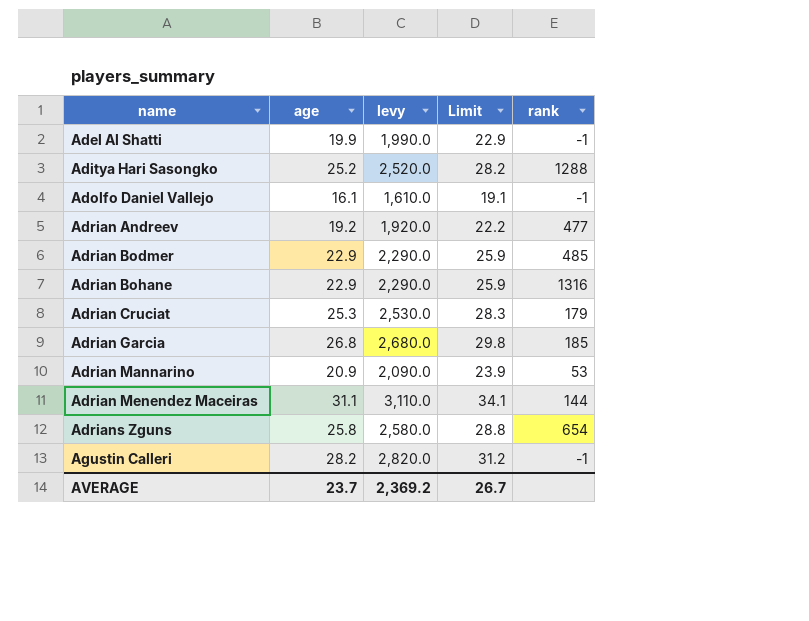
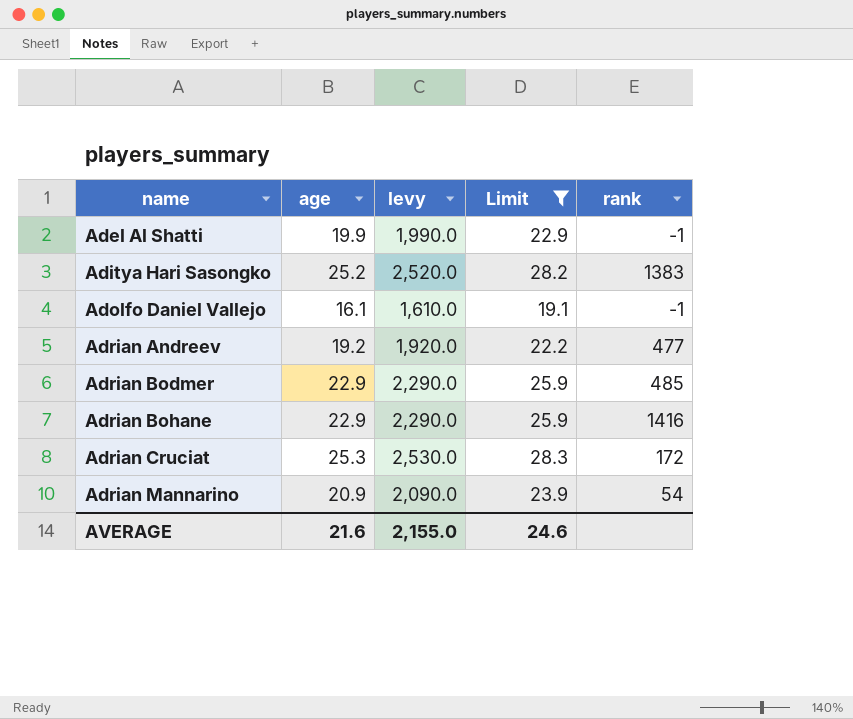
filter: none -> Limit <= 28.3
Aditya Hari Sasongko | rank: 1288 -> 1383
Adrian Bohane | rank: 1316 -> 1416
Adrian Cruciat | rank: 179 -> 172
Adrian Mannarino | rank: 53 -> 54
AVERAGE | age: 23.7 -> 21.6
AVERAGE | levy: 2,369.2 -> 2,155.0
AVERAGE | Limit: 26.7 -> 24.6

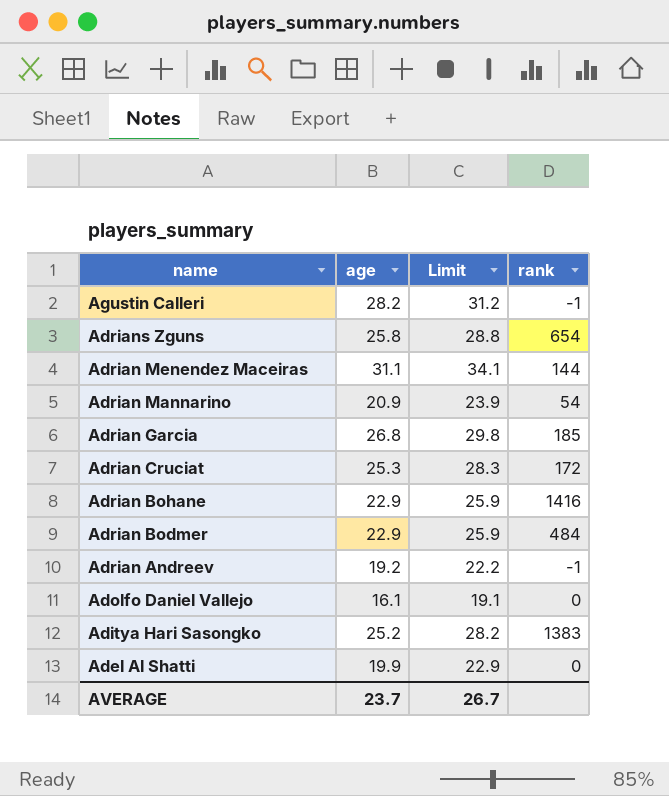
filter: Limit <= 28.3 -> none
row order: name ascending -> name descending
column levy | formula: [age] * 100 -> none
Adrian Bodmer | rank: 485 -> 484
Adrian Andreev | rank: 477 -> -1
Adolfo Daniel Vallejo | rank: -1 -> 0
Adel Al Shatti | rank: -1 -> 0
AVERAGE | age: 21.6 -> 23.7
AVERAGE | Limit: 24.6 -> 26.7

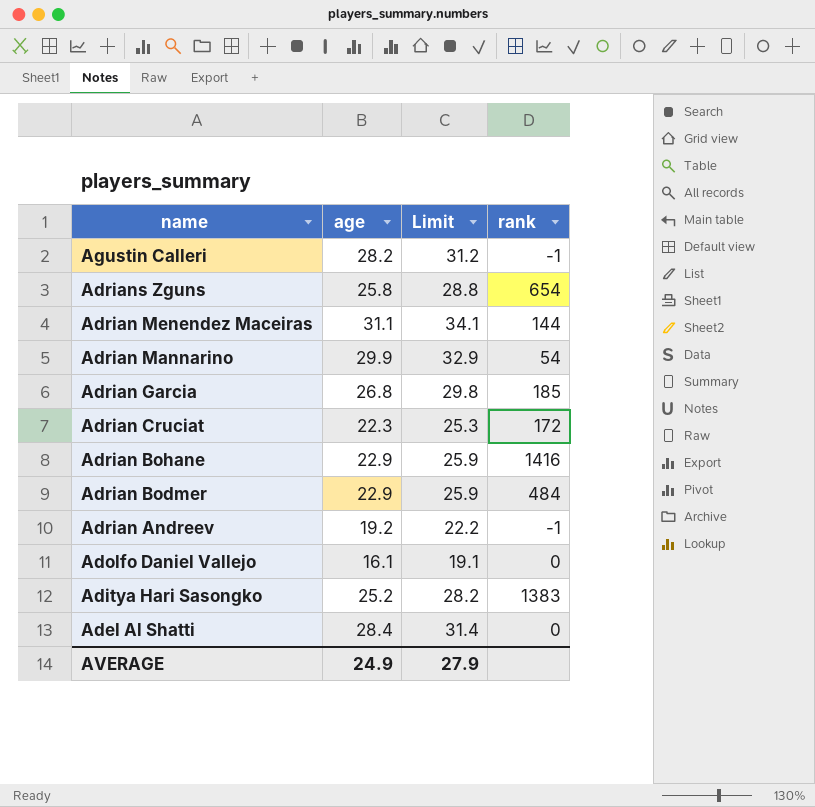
Adrian Mannarino | age: 20.9 -> 29.9
Adrian Mannarino | Limit: 23.9 -> 32.9
Adrian Cruciat | age: 25.3 -> 22.3
Adrian Cruciat | Limit: 28.3 -> 25.3
Adel Al Shatti | age: 19.9 -> 28.4
Adel Al Shatti | Limit: 22.9 -> 31.4
AVERAGE | age: 23.7 -> 24.9
AVERAGE | Limit: 26.7 -> 27.9

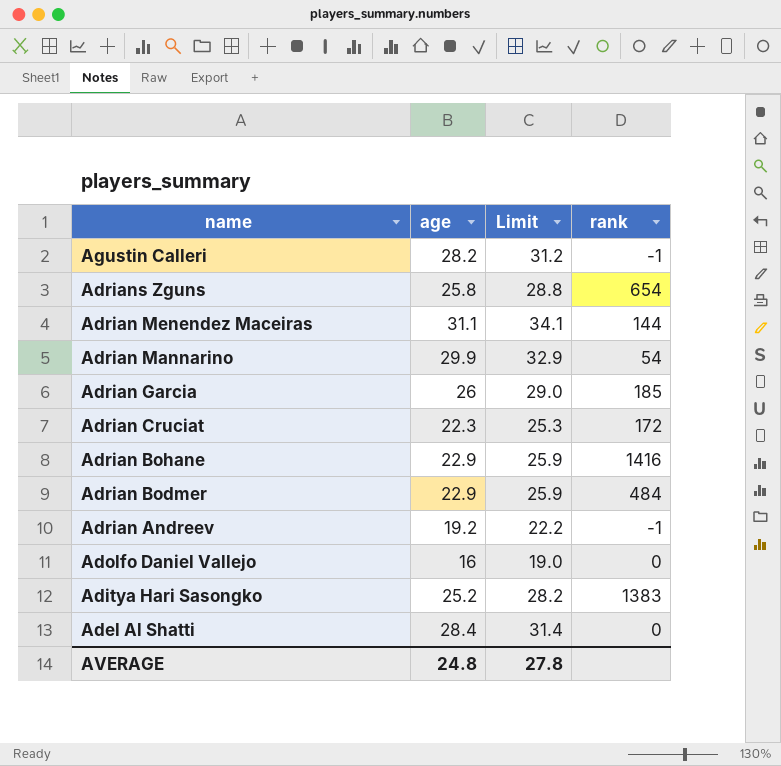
Adrian Garcia | age: 26.8 -> 26
Adrian Garcia | Limit: 29.8 -> 29.0
Adolfo Daniel Vallejo | age: 16.1 -> 16
Adolfo Daniel Vallejo | Limit: 19.1 -> 19.0
AVERAGE | age: 24.9 -> 24.8
AVERAGE | Limit: 27.9 -> 27.8

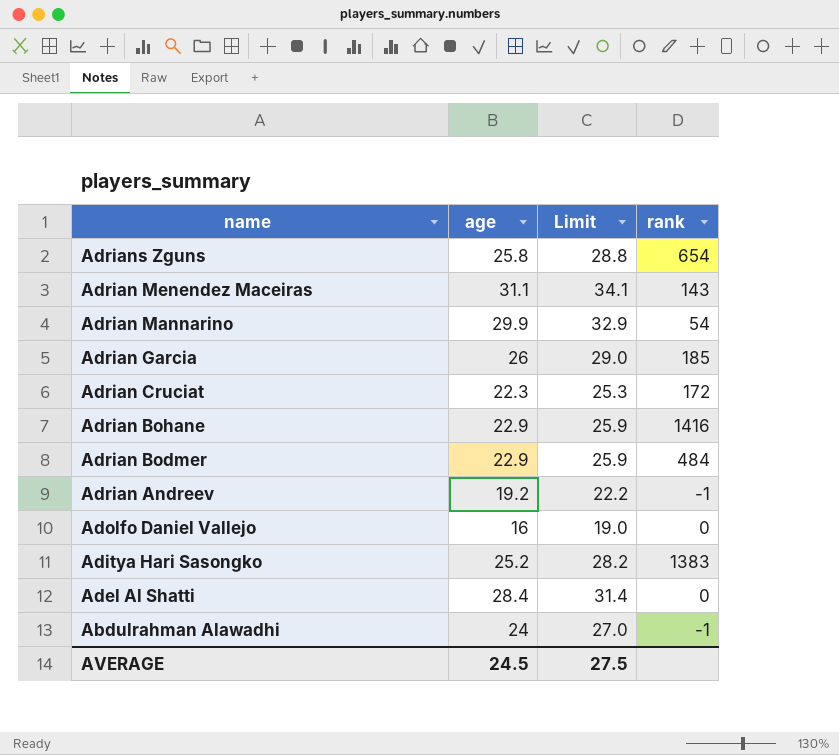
row Agustin Calleri: 28.2 | 31.2 | -1 -> none
Adrian Menendez Maceiras | rank: 144 -> 143
row Abdulrahman Alawadhi: none -> 24 | 27.0 | -1
AVERAGE | age: 24.8 -> 24.5
AVERAGE | Limit: 27.8 -> 27.5

